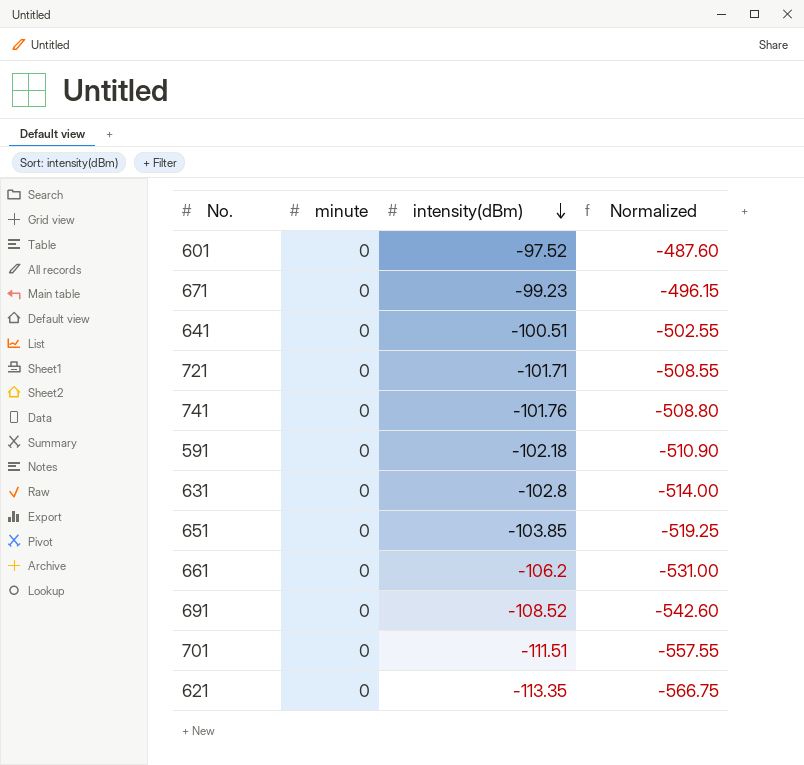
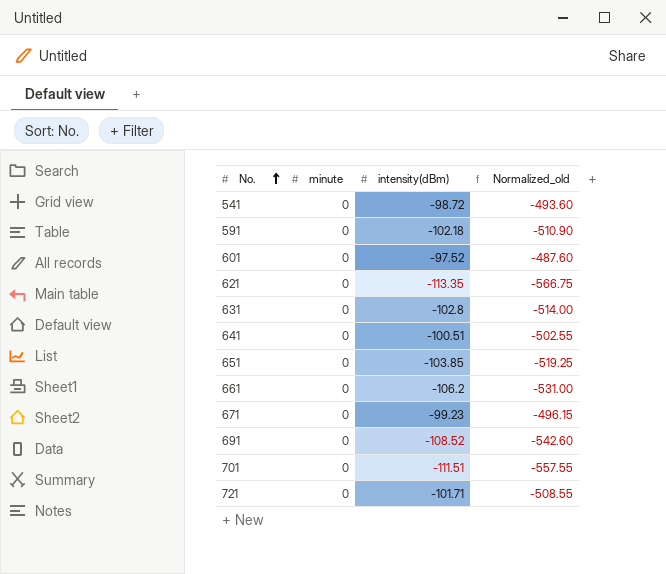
row order: intensity(dBm) descending -> No. ascending
column name: Normalized -> Normalized_old
row 741: 0 | -101.76 | -508.80 -> none
row 541: none -> 0 | -98.72 | -493.60

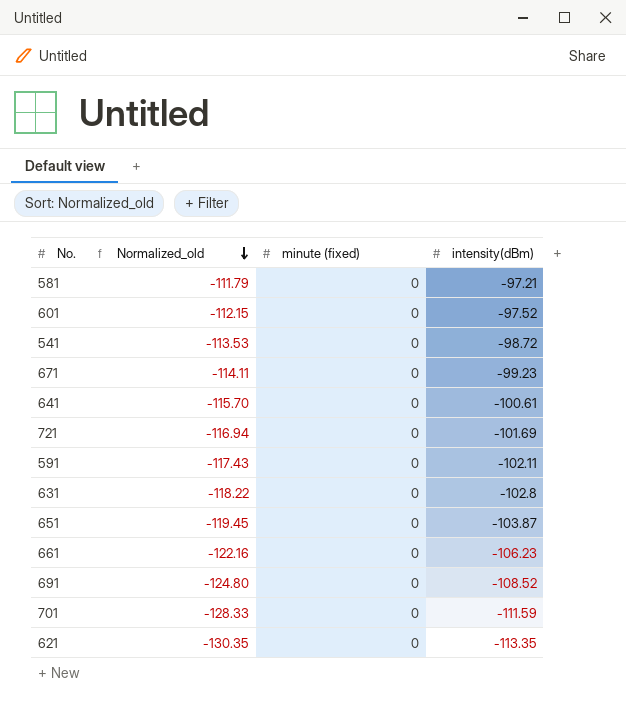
row order: No. ascending -> Normalized_old descending
column Normalized_old | formula: [intensity(dBm)] * 5 -> [intensity(dBm)] * 1.15
column Normalized_old | position: 4 -> 2
column name: minute -> minute (fixed)
row 581: none -> -111.79 | 0 | -97.21
641 | intensity(dBm): -100.51 -> -100.61
721 | intensity(dBm): -101.71 -> -101.69
591 | intensity(dBm): -102.18 -> -102.11
651 | intensity(dBm): -103.85 -> -103.87
661 | intensity(dBm): -106.2 -> -106.23
701 | intensity(dBm): -111.51 -> -111.59

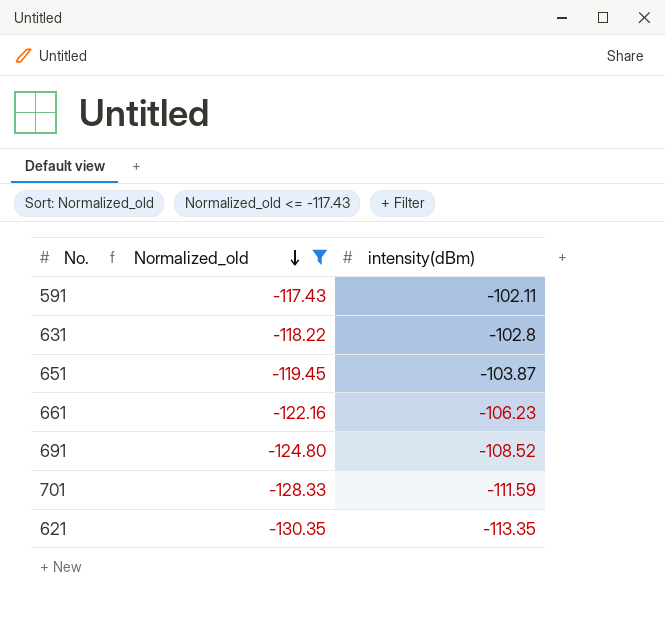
filter: none -> Normalized_old <= -117.43
column minute (fixed) | position: 3 -> none

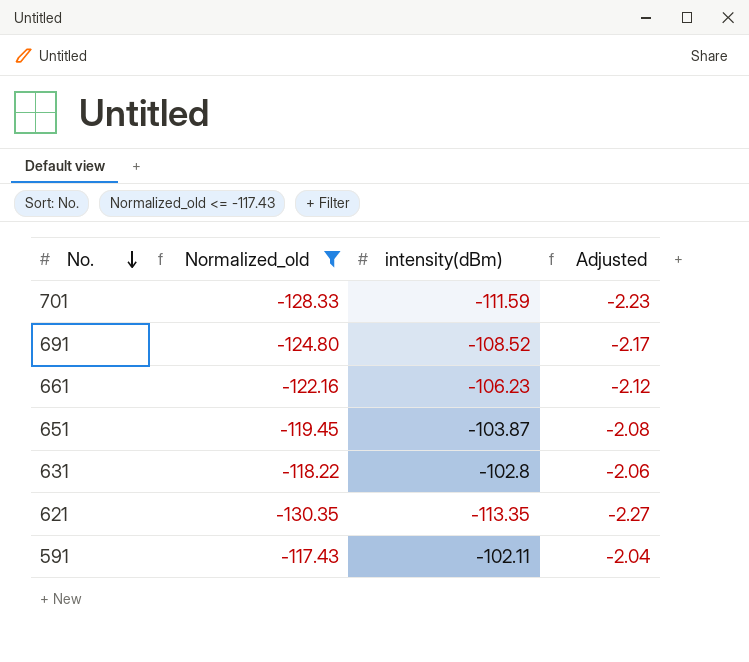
row order: Normalized_old descending -> No. descending
column Adjusted | formula: none -> [intensity(dBm)] * 0.02

